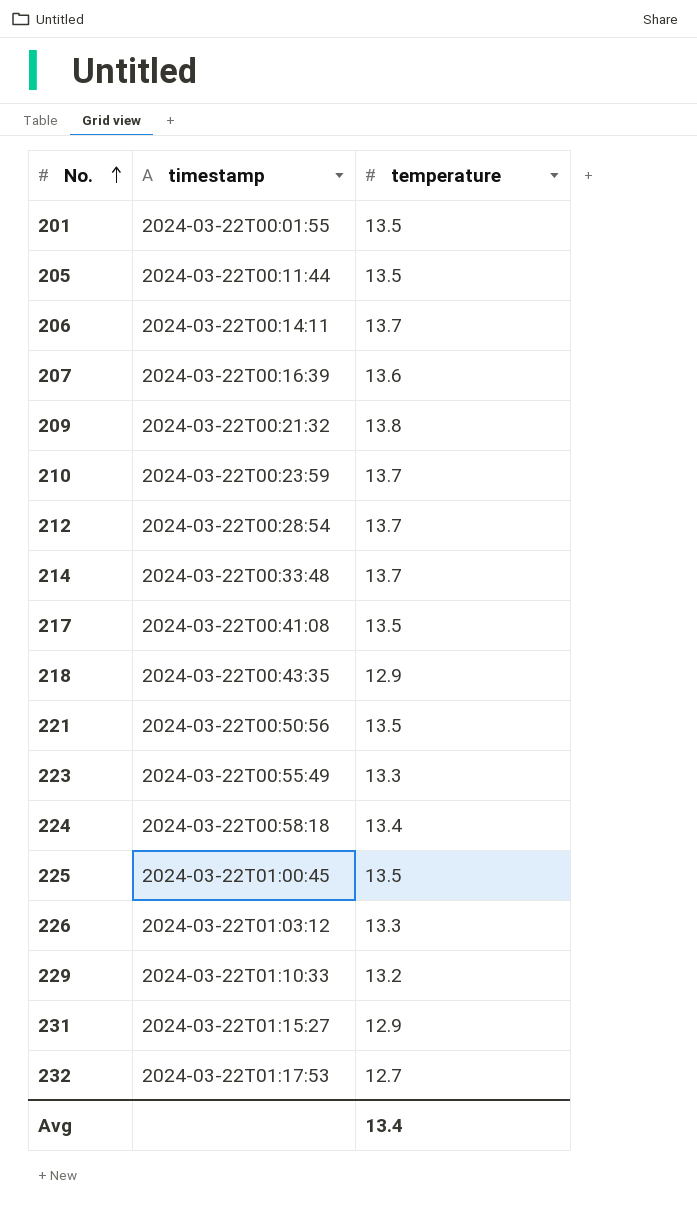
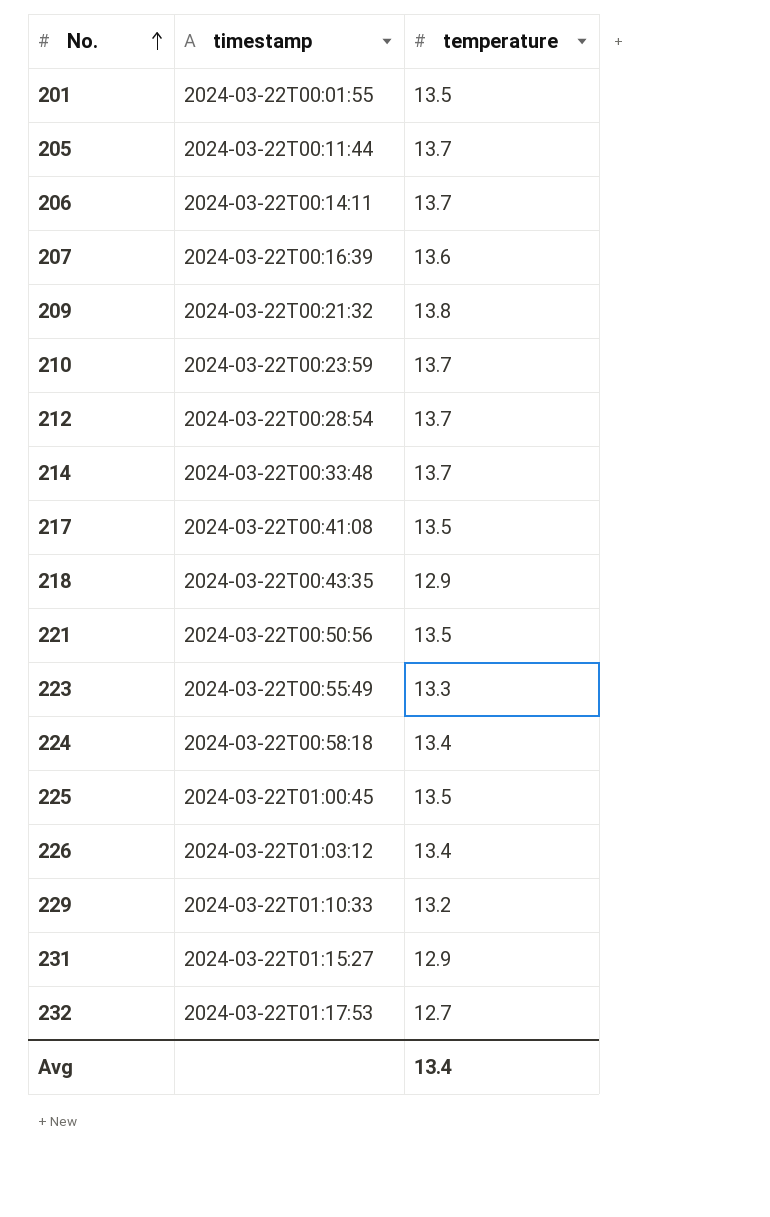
205 | temperature: 13.5 -> 13.7
226 | temperature: 13.3 -> 13.4

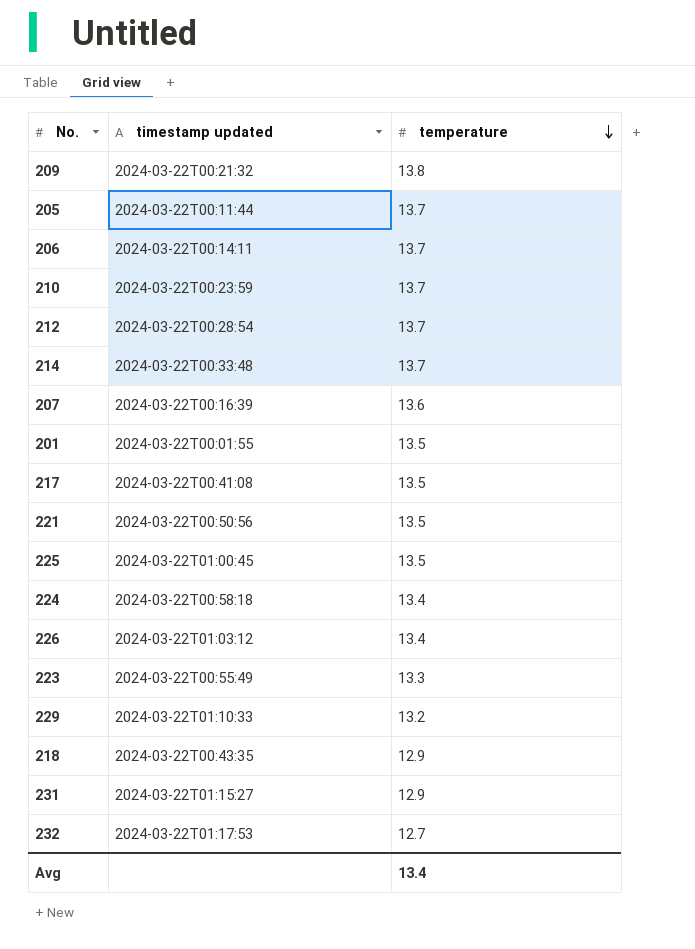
row order: No. ascending -> temperature descending
column name: timestamp -> timestamp updated

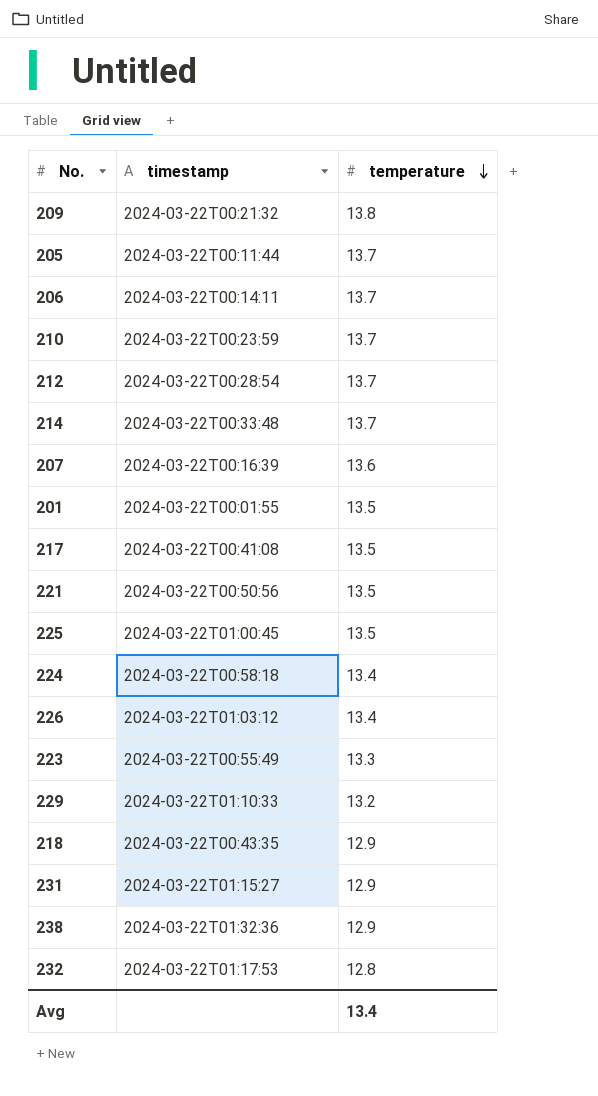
column name: timestamp updated -> timestamp
row 238: none -> 2024-03-22T01:32:36 | 12.9
232 | temperature: 12.7 -> 12.8

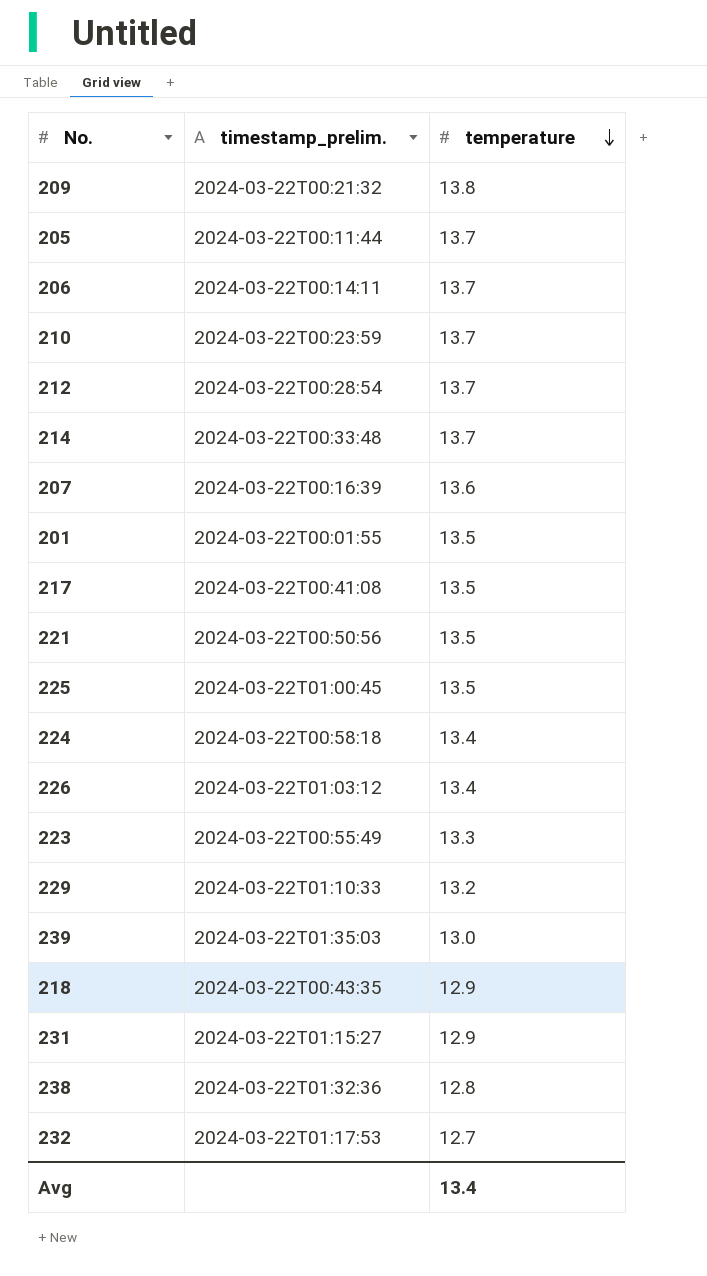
column name: timestamp -> timestamp_prelim.
row 239: none -> 2024-03-22T01:35:03 | 13.0
238 | temperature: 12.9 -> 12.8
232 | temperature: 12.8 -> 12.7

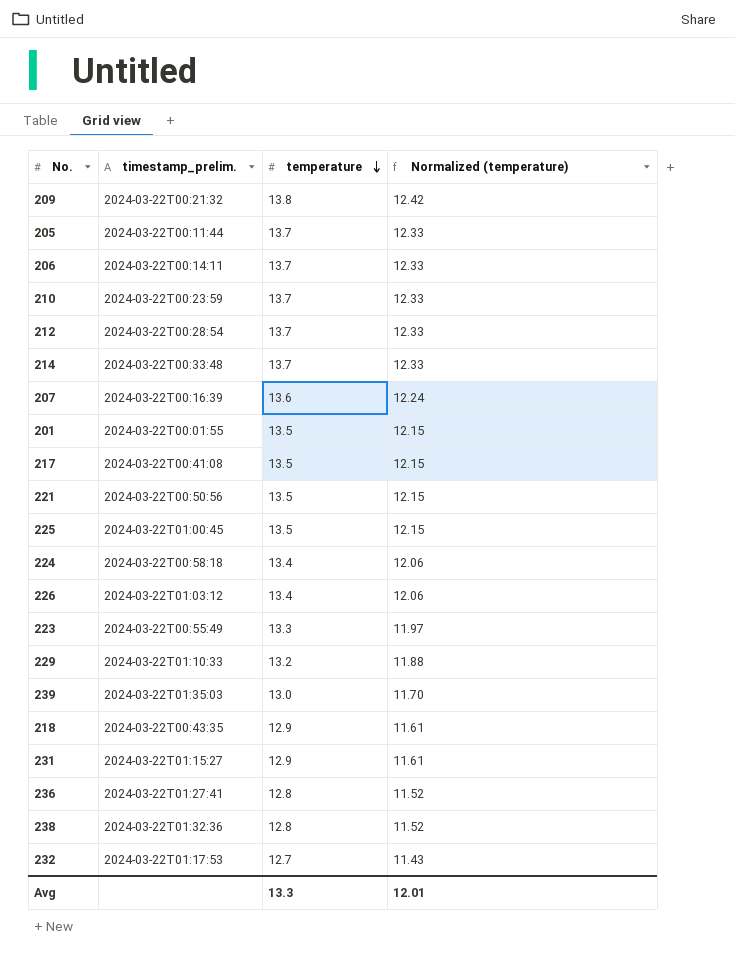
column Normalized (temperature) | formula: none -> [temperature] * 0.9
row 236: none -> 2024-03-22T01:27:41 | 12.8 | 11.52
Avg | temperature: 13.4 -> 13.3

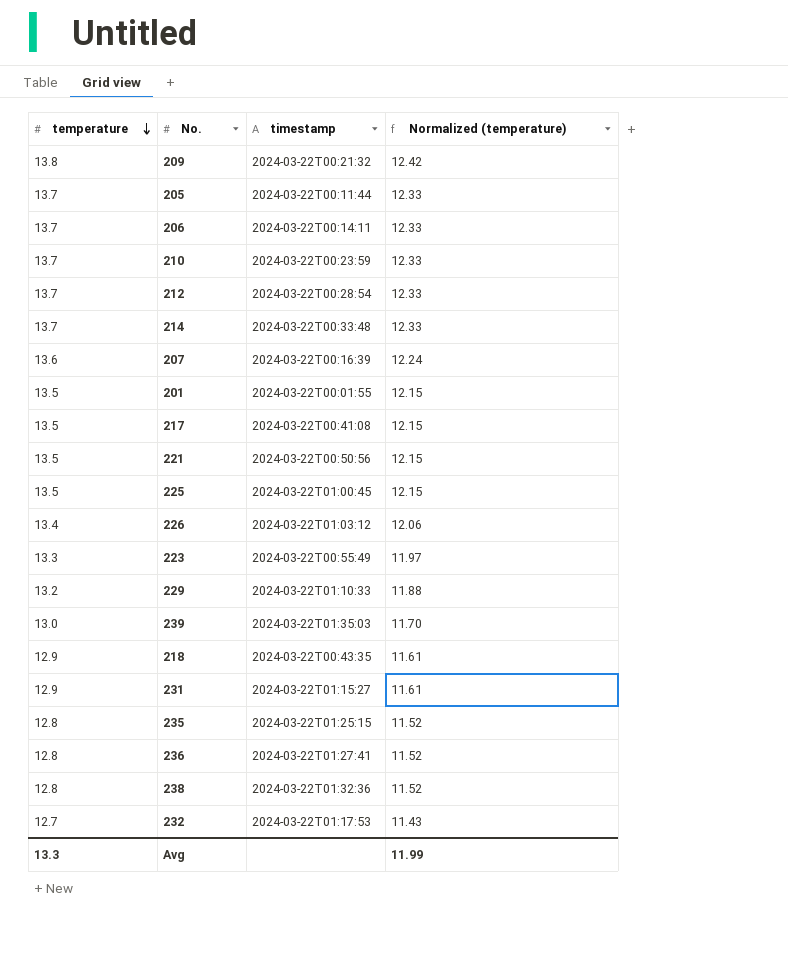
column temperature | position: 3 -> 1
column name: timestamp_prelim. -> timestamp
row 224: 2024-03-22T00:58:18 | 13.4 | 12.06 -> none
row 235: none -> 12.8 | 2024-03-22T01:25:15 | 11.52
Avg | Normalized (temperature): 12.01 -> 11.99

